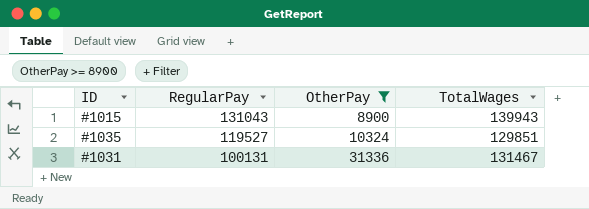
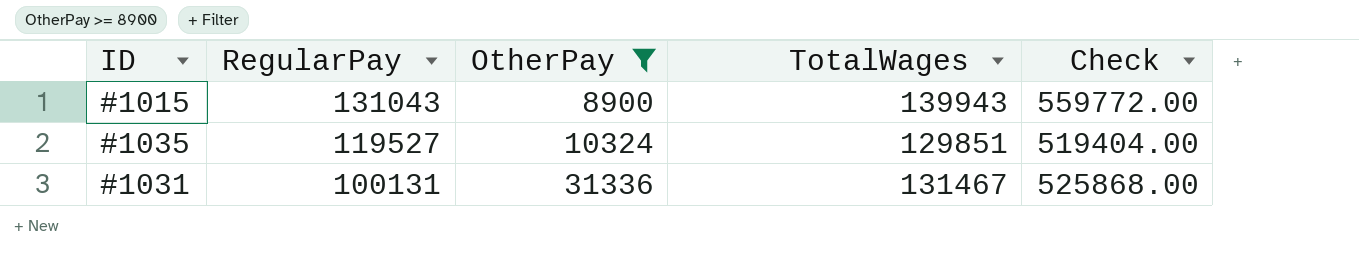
column Check | formula: none -> [TotalWages] * 4

